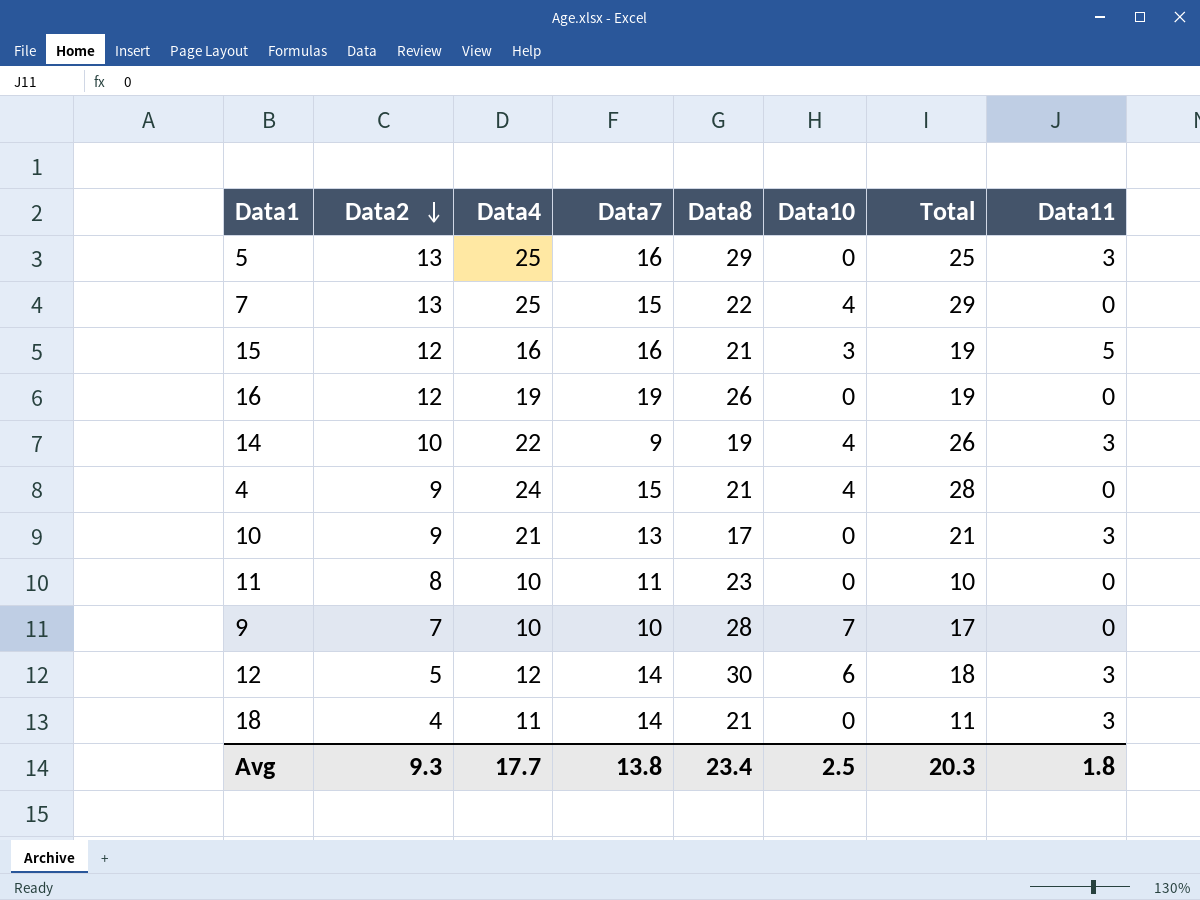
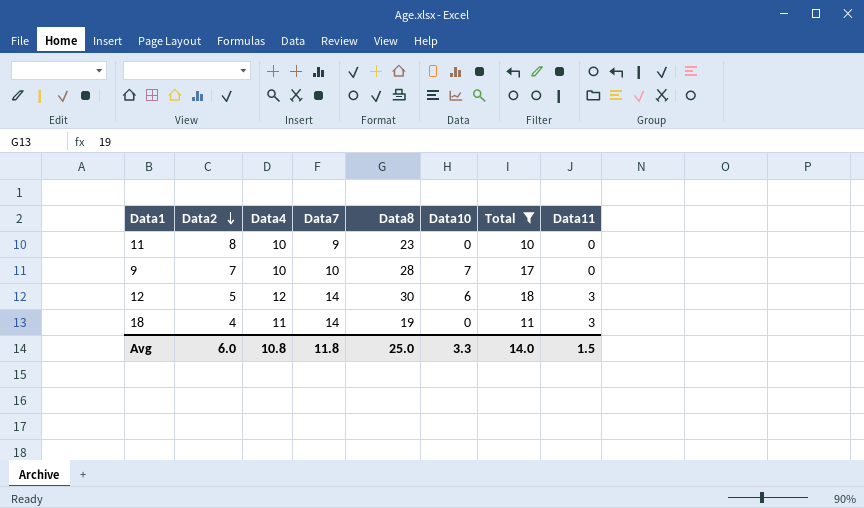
filter: none -> Total <= 18
11 | Data7: 11 -> 9
18 | Data8: 21 -> 19
Avg | Data2: 9.3 -> 6.0
Avg | Data4: 17.7 -> 10.8
Avg | Data7: 13.8 -> 11.8
Avg | Data8: 23.4 -> 25.0
Avg | Data10: 2.5 -> 3.3
Avg | Total: 20.3 -> 14.0
Avg | Data11: 1.8 -> 1.5

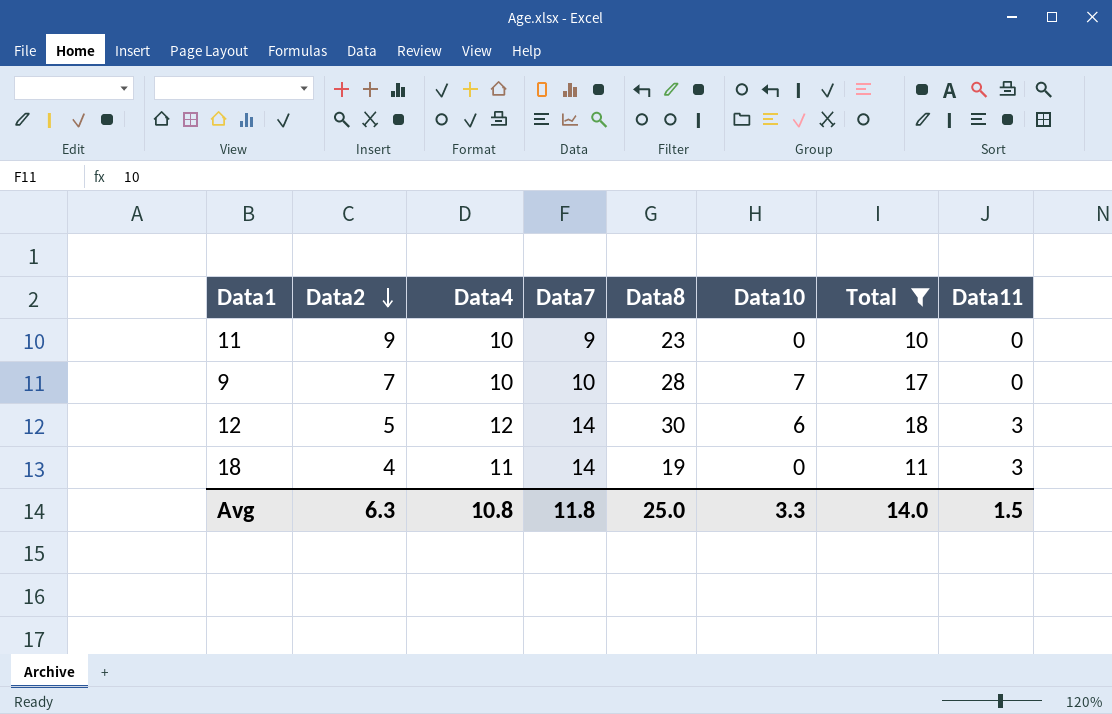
11 | Data2: 8 -> 9
Avg | Data2: 6.0 -> 6.3

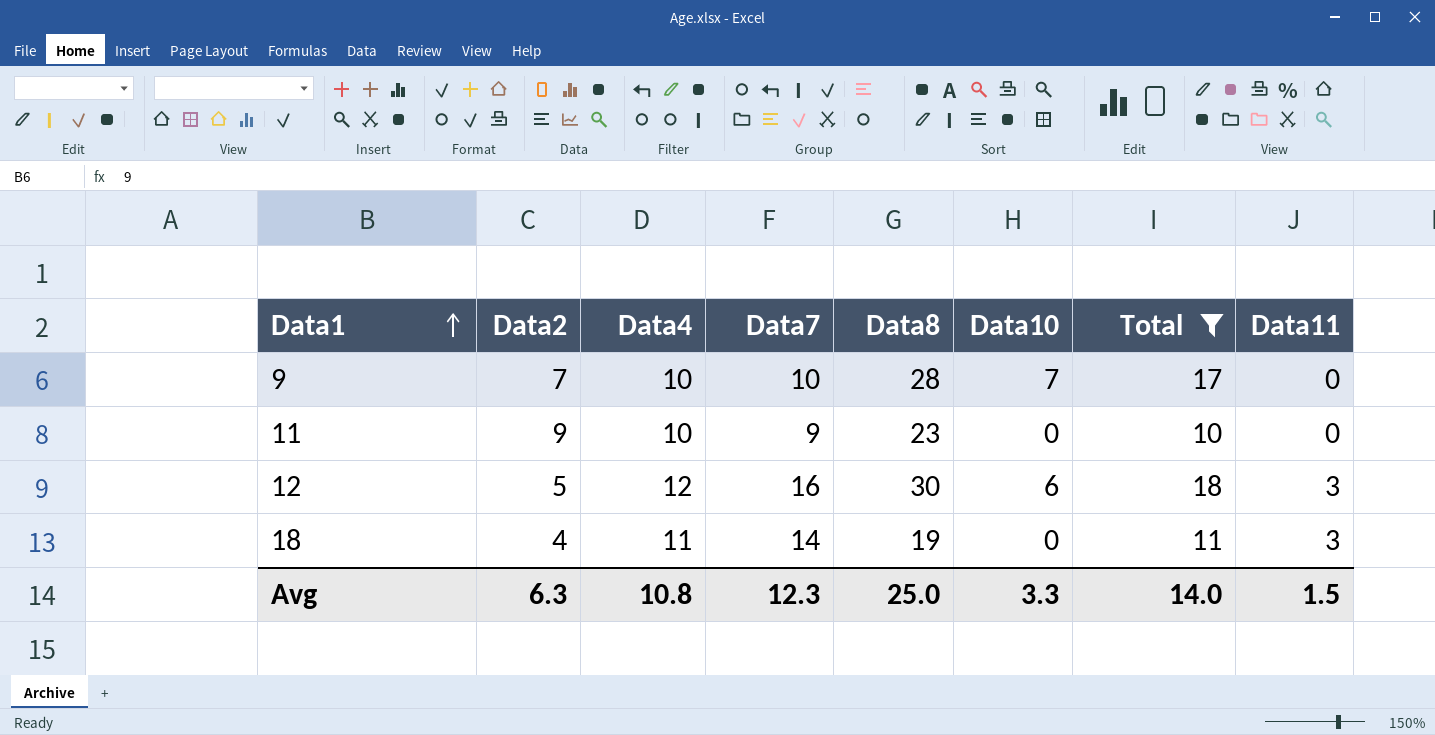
row order: Data2 descending -> Data1 ascending
12 | Data7: 14 -> 16
Avg | Data7: 11.8 -> 12.3

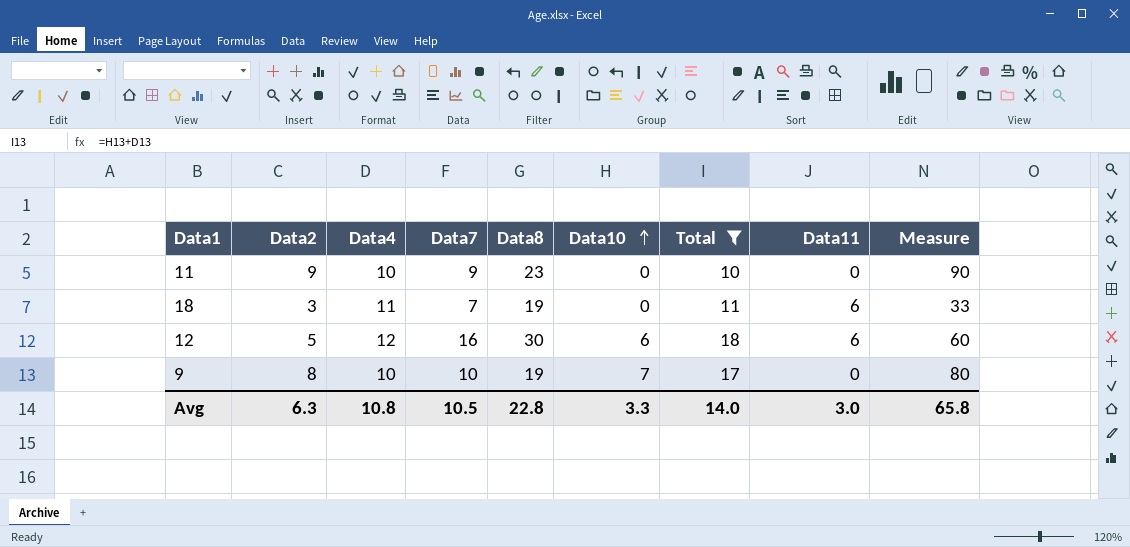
row order: Data1 ascending -> Data10 ascending
column Measure | formula: none -> [Data2] * [Data4]
18 | Data2: 4 -> 3
18 | Data7: 14 -> 7
18 | Data11: 3 -> 6
12 | Data11: 3 -> 6
9 | Data2: 7 -> 8
9 | Data8: 28 -> 19
Avg | Data7: 12.3 -> 10.5
Avg | Data8: 25.0 -> 22.8
Avg | Data11: 1.5 -> 3.0

